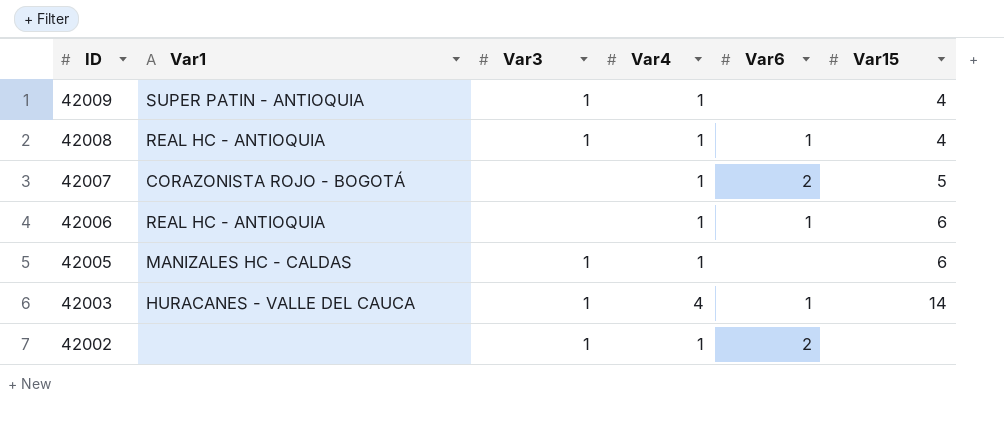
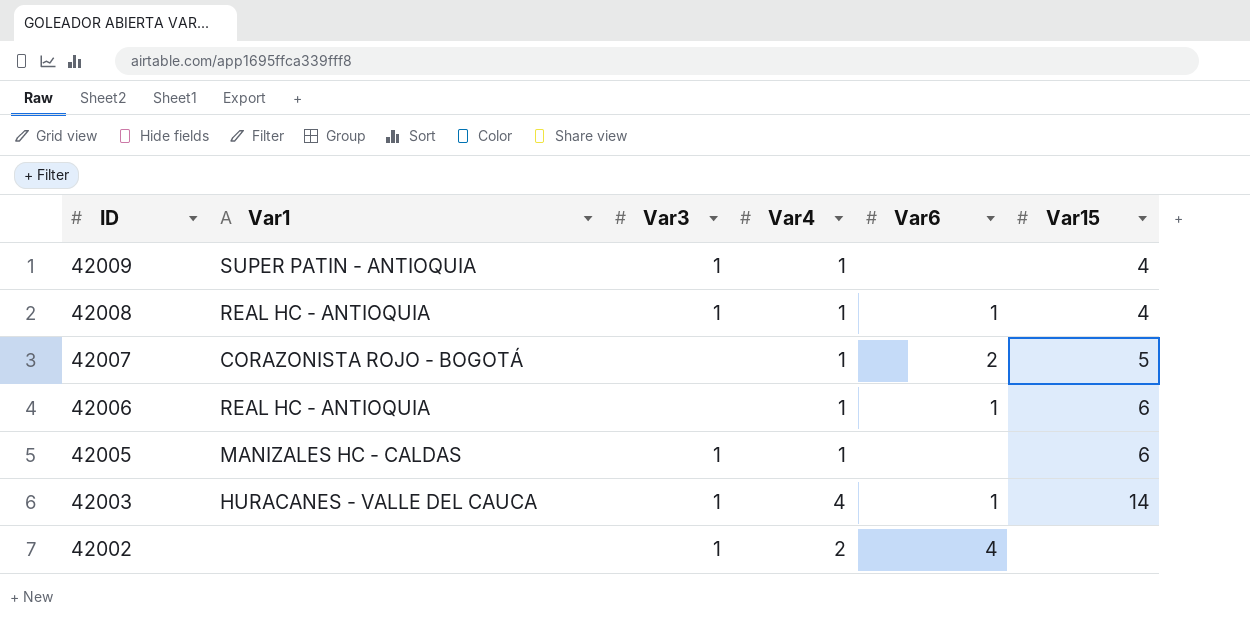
42002 | Var4: 1 -> 2
42002 | Var6: 2 -> 4

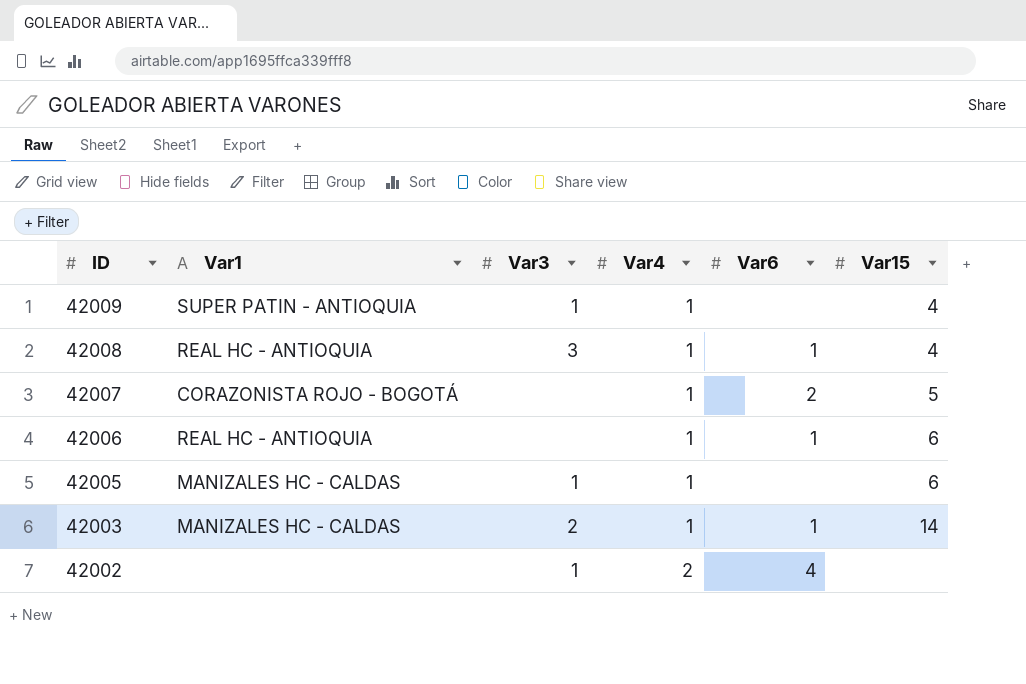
42008 | Var3: 1 -> 3
42003 | Var1: HURACANES - VALLE DEL CAUCA -> MANIZALES HC - CALDAS
42003 | Var3: 1 -> 2
42003 | Var4: 4 -> 1

